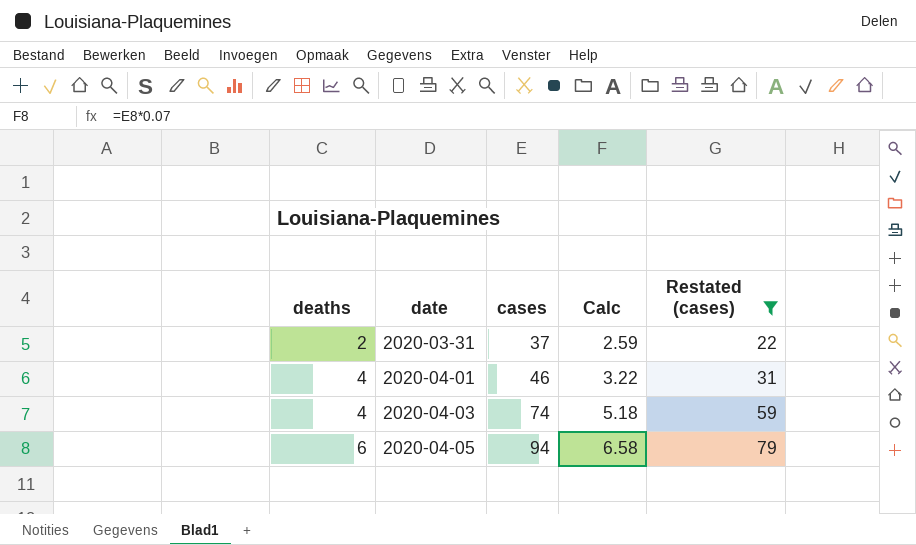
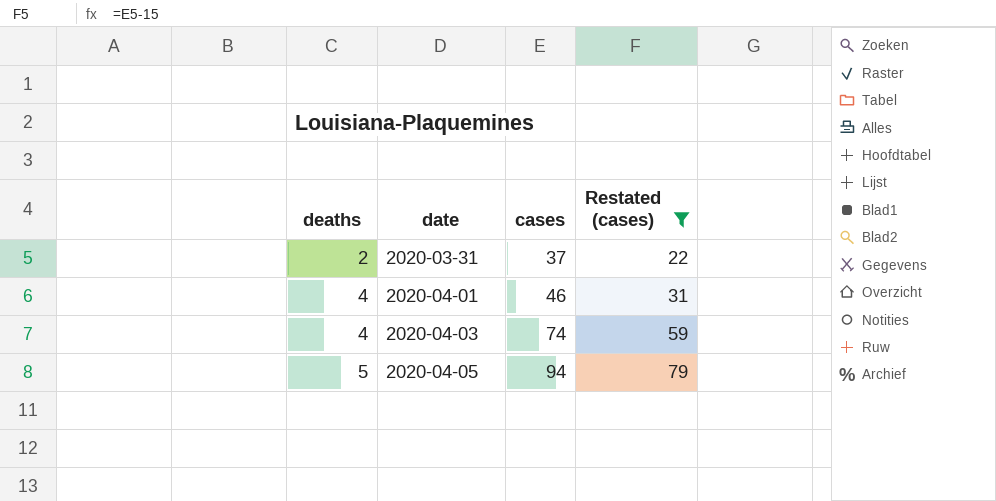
column Calc | formula: [cases] * 0.07 -> none
2020-04-05 | deaths: 6 -> 5

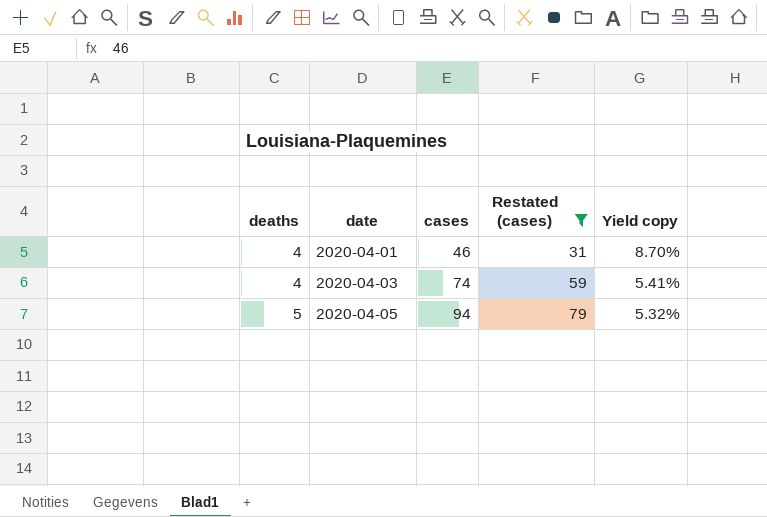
column Yield copy | formula: none -> [deaths] / [cases]
row 2020-03-31: 2 | 37 | 22 -> none

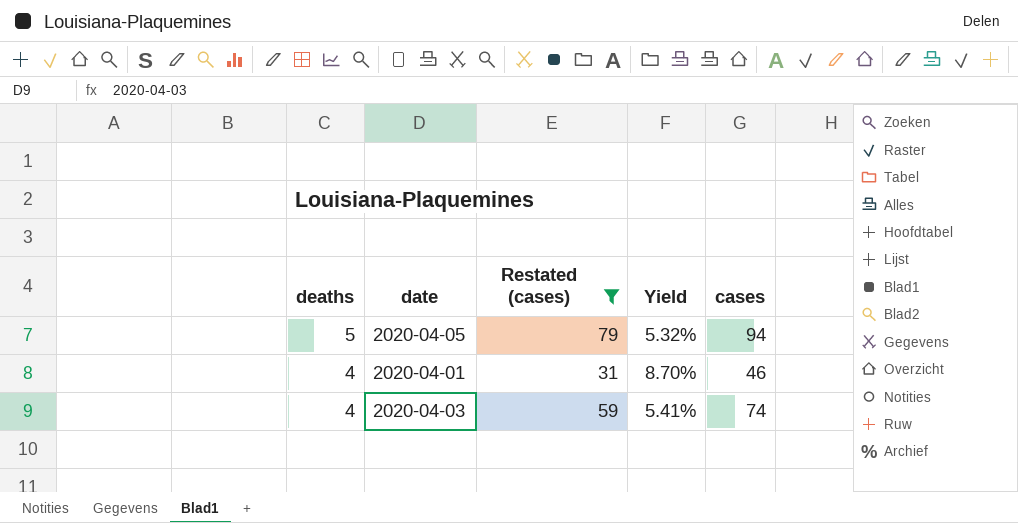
row order: deaths ascending -> deaths descending
column name: Yield copy -> Yield
column cases | position: 3 -> 5

